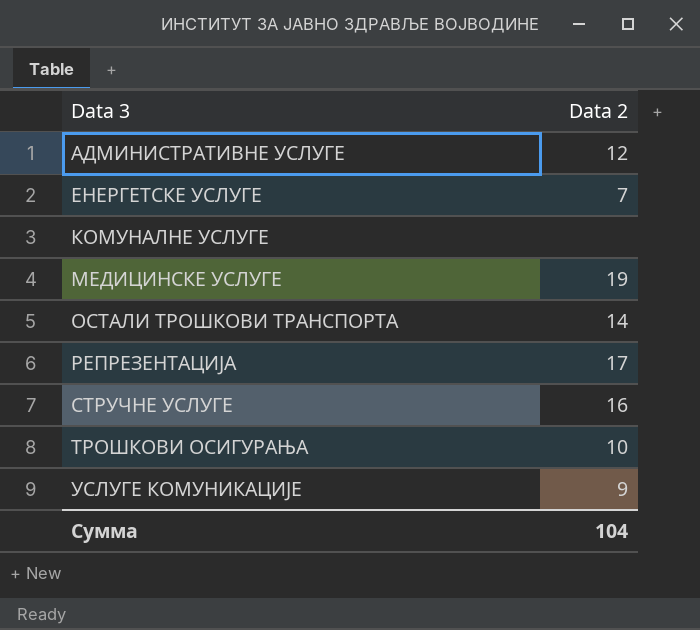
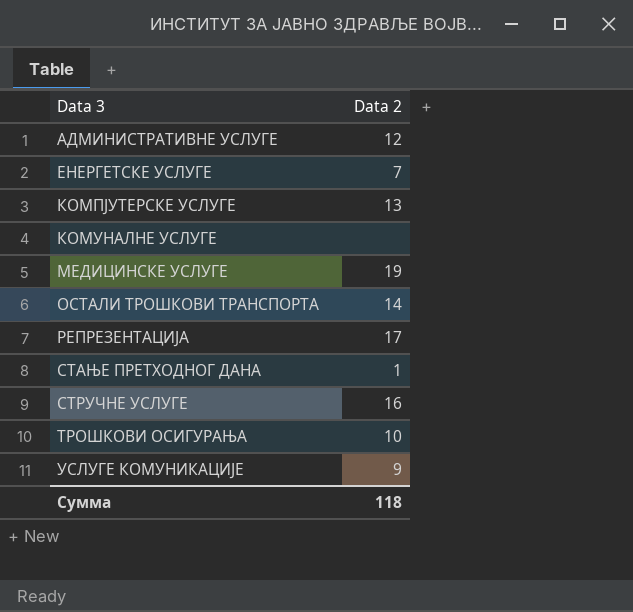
row КОМПЈУТЕРСКЕ УСЛУГЕ: none -> 13
row СТАЊЕ ПРЕТХОДНОГ ДАНА: none -> 1
Сумма | Data 2: 104 -> 118

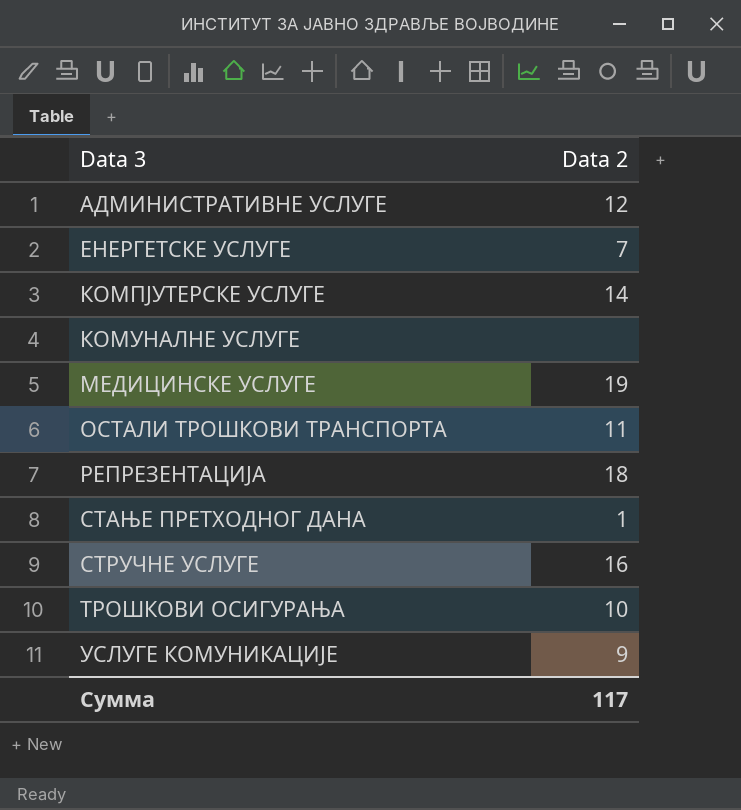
КОМПЈУТЕРСКЕ УСЛУГЕ | Data 2: 13 -> 14
ОСТАЛИ ТРОШКОВИ ТРАНСПОРТА | Data 2: 14 -> 11
РЕПРЕЗЕНТАЦИЈА | Data 2: 17 -> 18
Сумма | Data 2: 118 -> 117

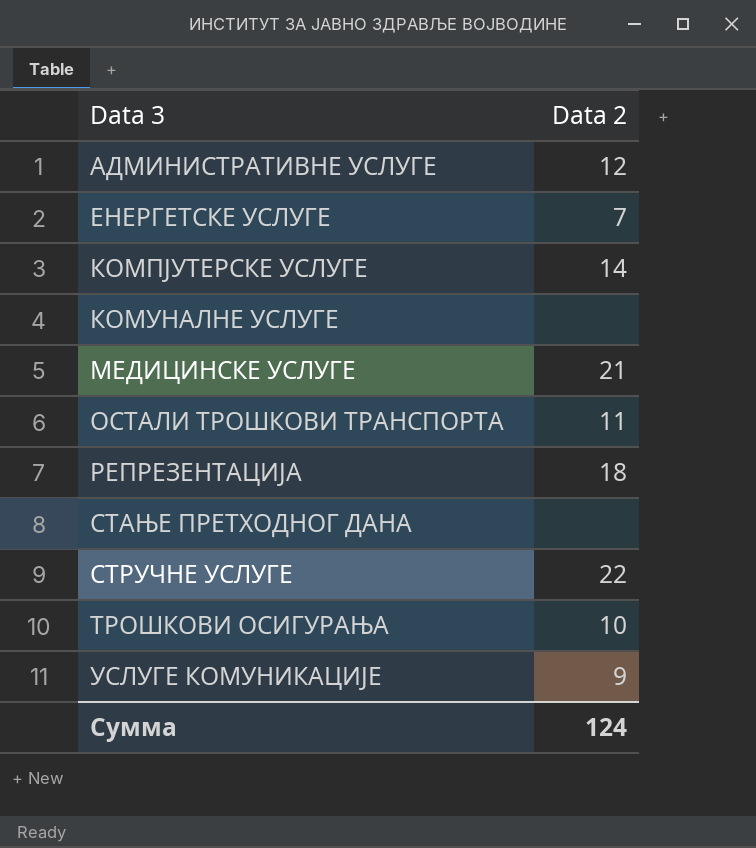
МЕДИЦИНСКЕ УСЛУГЕ | Data 2: 19 -> 21
СТАЊЕ ПРЕТХОДНОГ ДАНА | Data 2: 1 -> none
СТРУЧНЕ УСЛУГЕ | Data 2: 16 -> 22
Сумма | Data 2: 117 -> 124

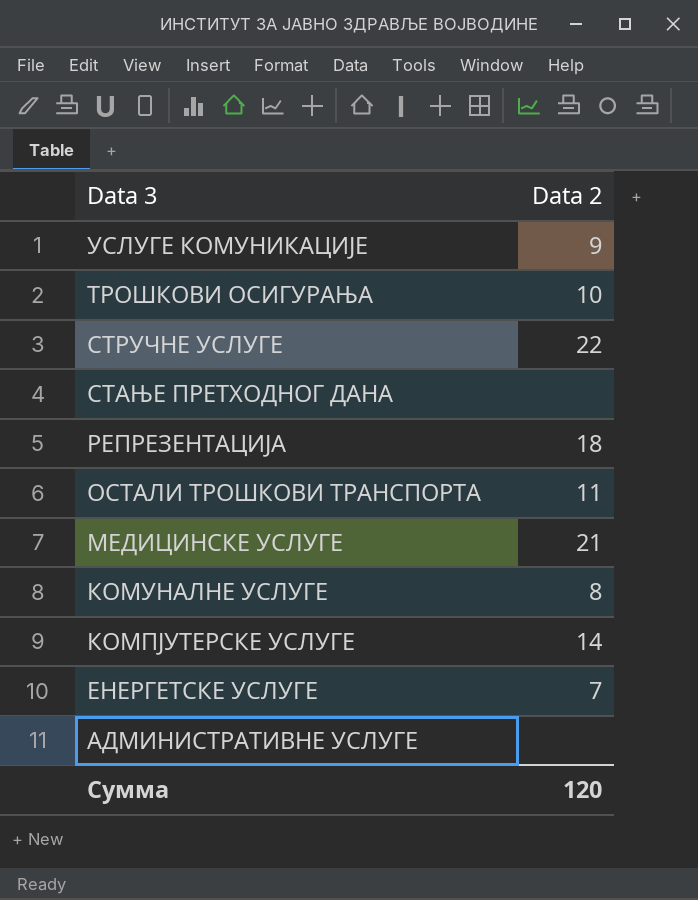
row order: Data 3 ascending -> Data 3 descending
КОМУНАЛНЕ УСЛУГЕ | Data 2: none -> 8
АДМИНИСТРАТИВНЕ УСЛУГЕ | Data 2: 12 -> none
Сумма | Data 2: 124 -> 120

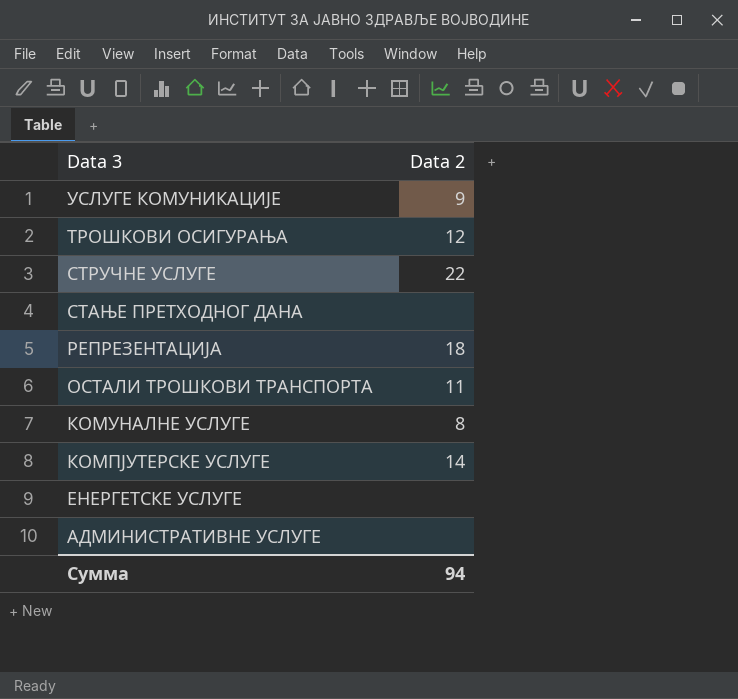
row МЕДИЦИНСКЕ УСЛУГЕ: 21 -> none
ТРОШКОВИ ОСИГУРАЊА | Data 2: 10 -> 12
ЕНЕРГЕТСКЕ УСЛУГЕ | Data 2: 7 -> none
Сумма | Data 2: 120 -> 94

